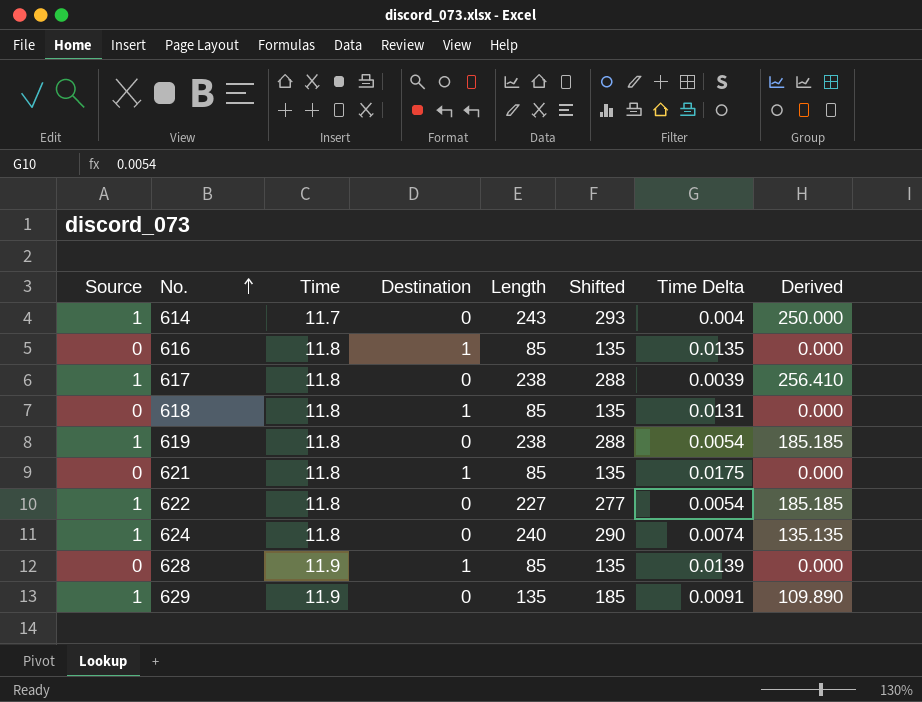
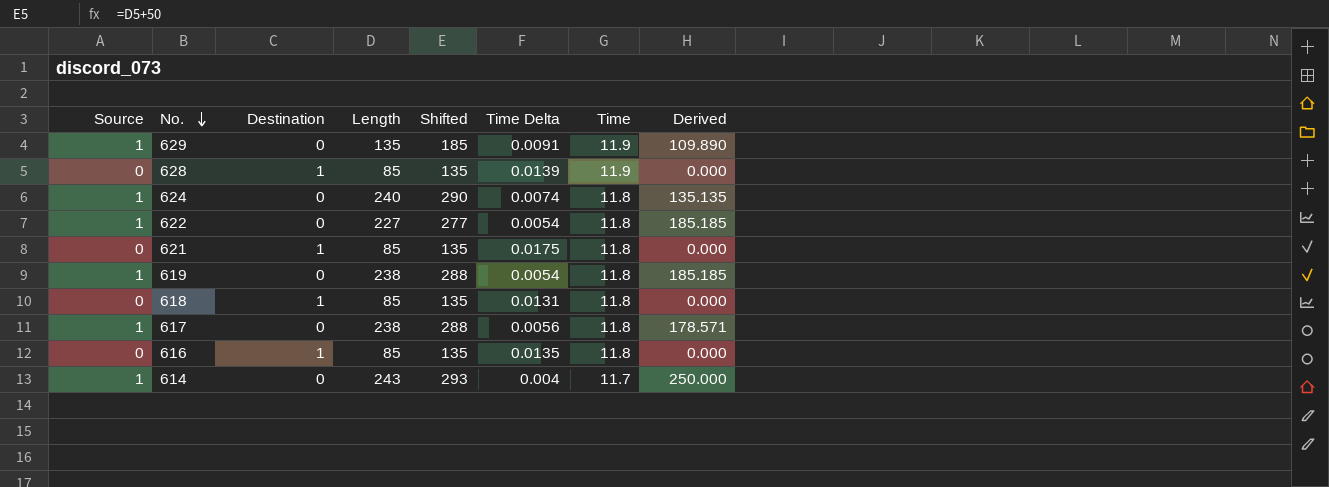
row order: No. ascending -> No. descending
column Time | position: 3 -> 7
617 | Time Delta: 0.0039 -> 0.0056
617 | Derived: 256.410 -> 178.571

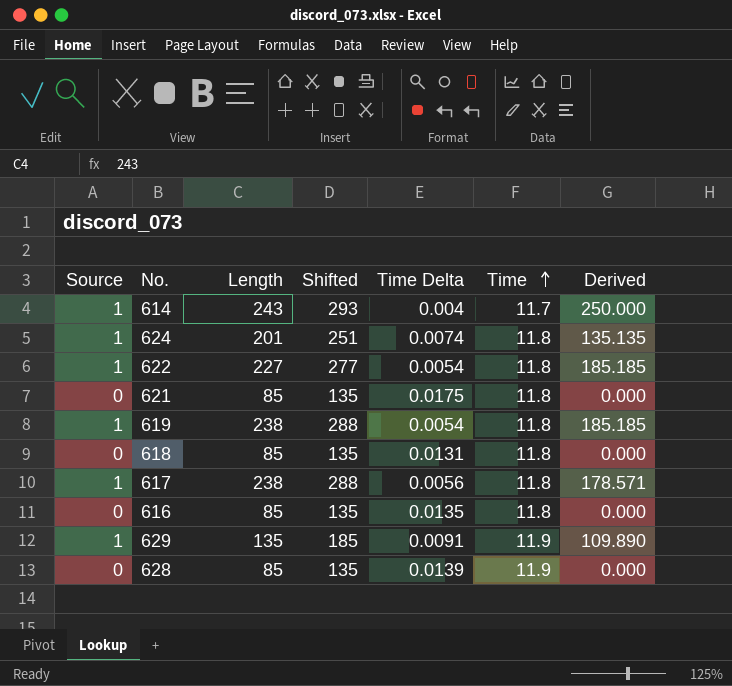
row order: No. descending -> Time ascending
column Destination | position: 3 -> none
624 | Length: 240 -> 201
624 | Shifted: 290 -> 251

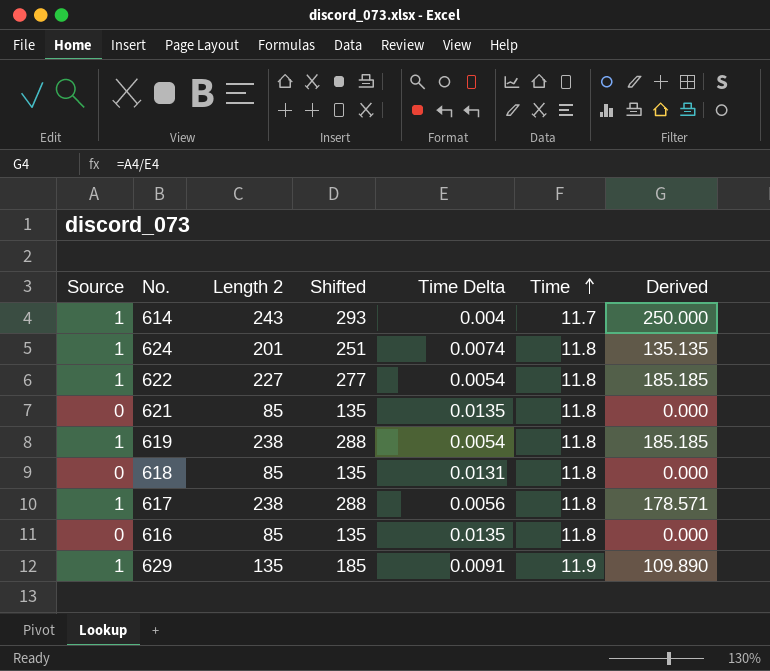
column name: Length -> Length 2
row 628: 0 | 85 | 135 | 0.0139 | 11.9 | 0.000 -> none
621 | Time Delta: 0.0175 -> 0.0135

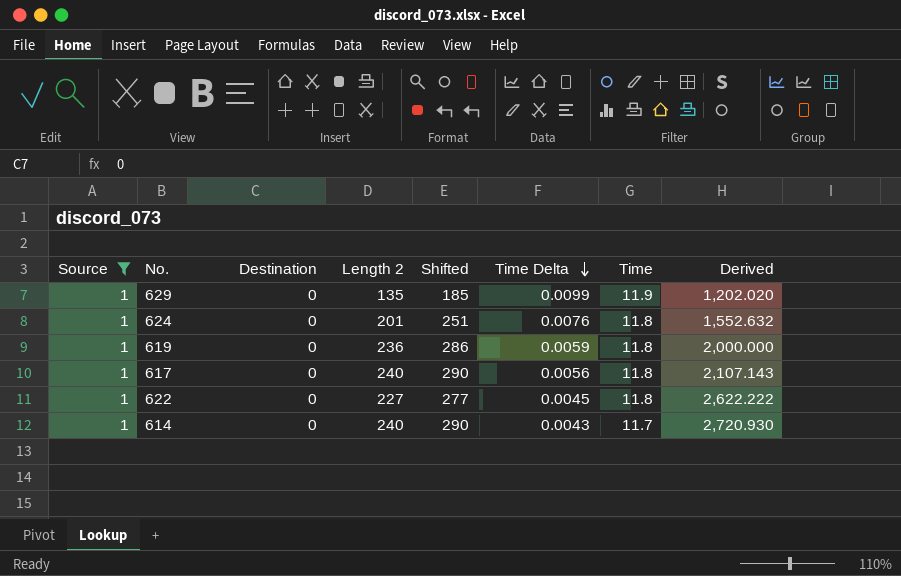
filter: none -> Source = 1
row order: Time ascending -> Time Delta descending
column Destination | position: none -> 3
column Derived | formula: [Source] / [Time Delta] -> [Time] / [Time Delta]
629 | Time Delta: 0.0091 -> 0.0099
624 | Time Delta: 0.0074 -> 0.0076
619 | Length 2: 238 -> 236
619 | Shifted: 288 -> 286
619 | Time Delta: 0.0054 -> 0.0059
617 | Length 2: 238 -> 240
617 | Shifted: 288 -> 290
622 | Time Delta: 0.0054 -> 0.0045
614 | Length 2: 243 -> 240
614 | Shifted: 293 -> 290
614 | Time Delta: 0.004 -> 0.0043

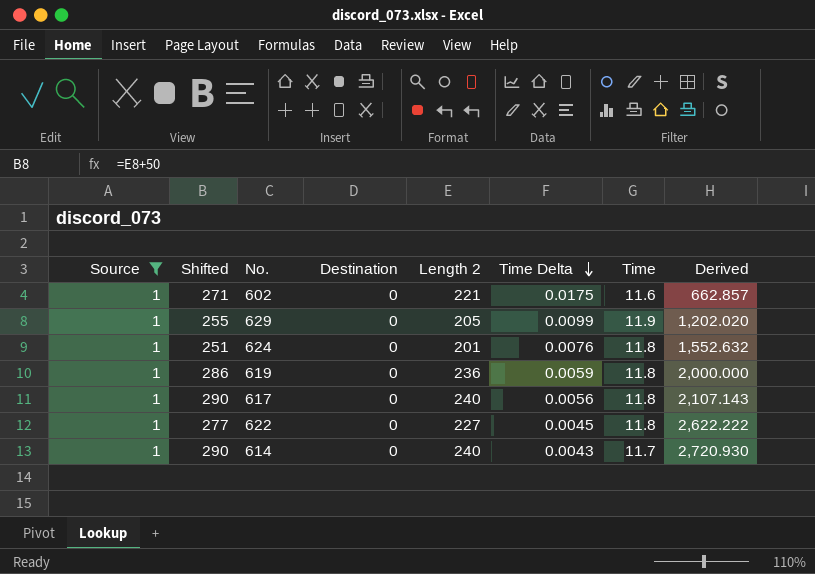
column Shifted | position: 5 -> 2
row 602: none -> 1 | 271 | 0 | 221 | 0.0175 | 11.6 | 662.857
629 | Shifted: 185 -> 255
629 | Length 2: 135 -> 205

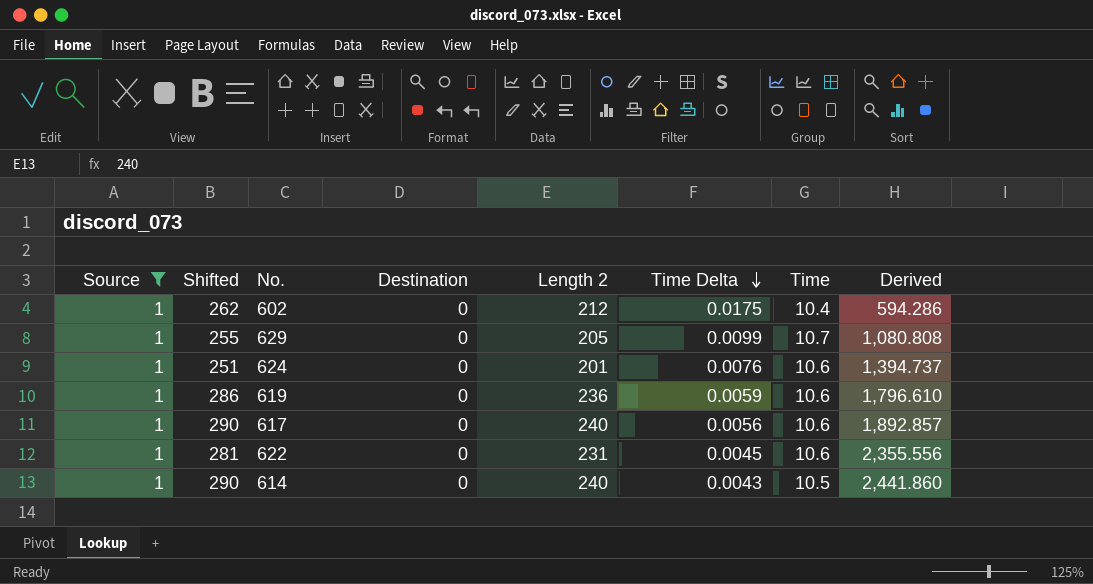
602 | Shifted: 271 -> 262
602 | Length 2: 221 -> 212
602 | Time: 11.6 -> 10.4
602 | Derived: 662.857 -> 594.286
629 | Time: 11.9 -> 10.7
629 | Derived: 1,202.020 -> 1,080.808
624 | Time: 11.8 -> 10.6
624 | Derived: 1,552.632 -> 1,394.737
619 | Time: 11.8 -> 10.6
619 | Derived: 2,000.000 -> 1,796.610
617 | Time: 11.8 -> 10.6
617 | Derived: 2,107.143 -> 1,892.857
622 | Shifted: 277 -> 281
622 | Length 2: 227 -> 231
622 | Time: 11.8 -> 10.6
622 | Derived: 2,622.222 -> 2,355.556
614 | Time: 11.7 -> 10.5
614 | Derived: 2,720.930 -> 2,441.860

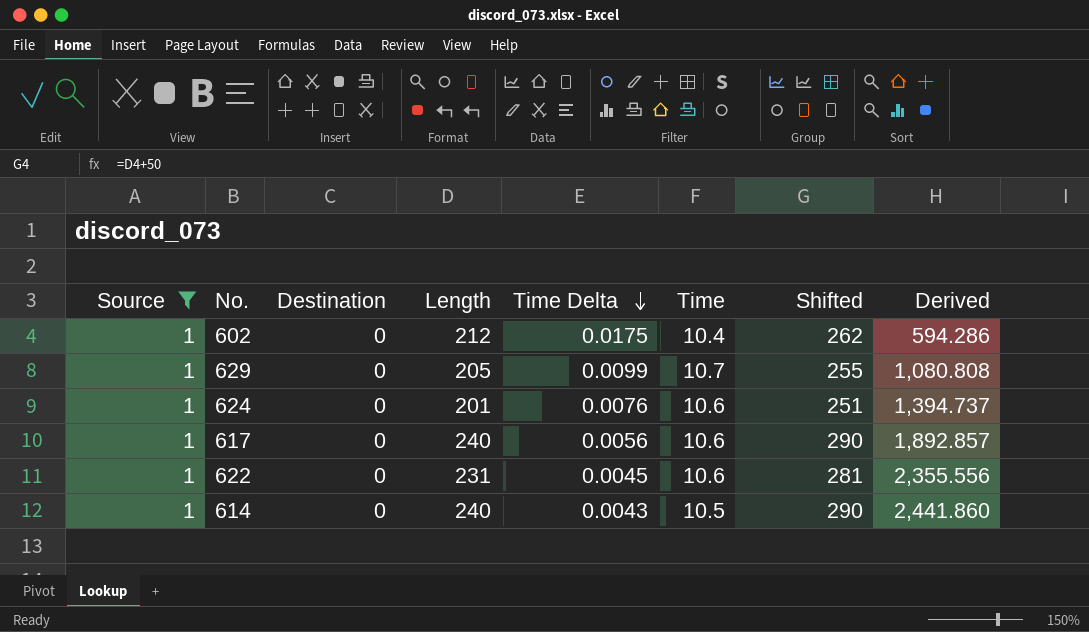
column name: Length 2 -> Length
column Shifted | position: 2 -> 7
row 619: 1 | 286 | 0 | 236 | 0.0059 | 10.6 | 1,796.610 -> none

